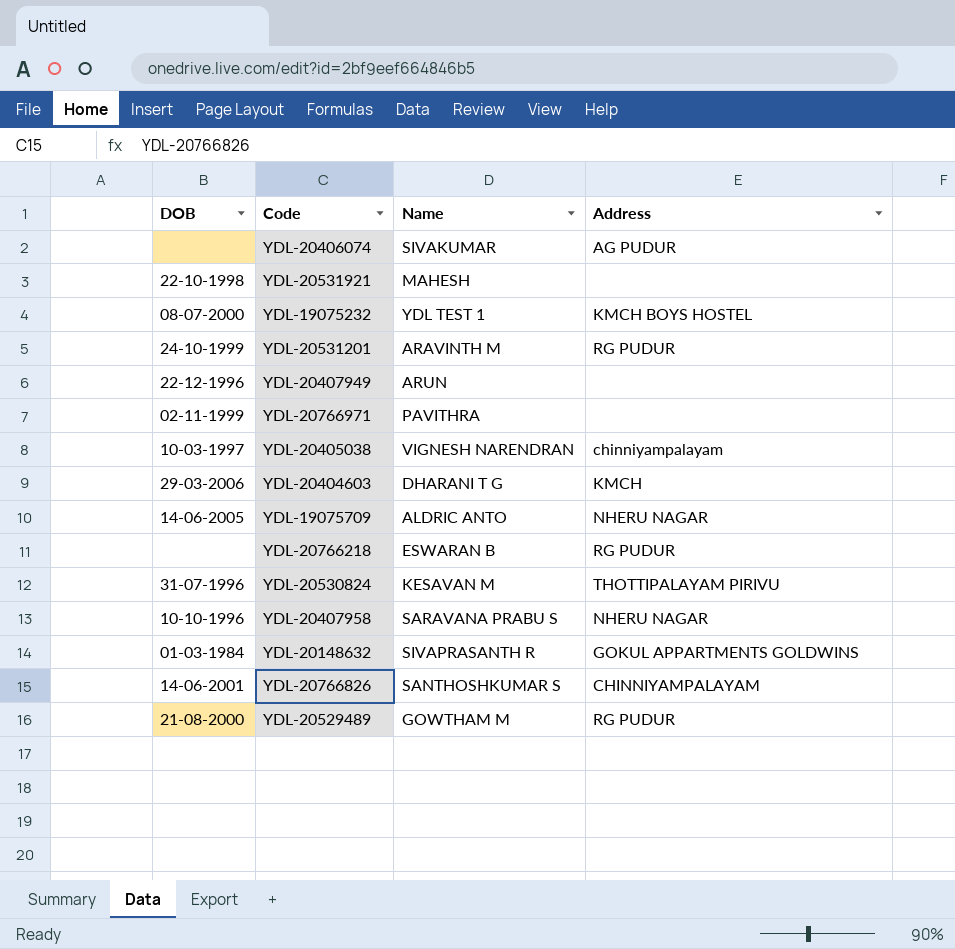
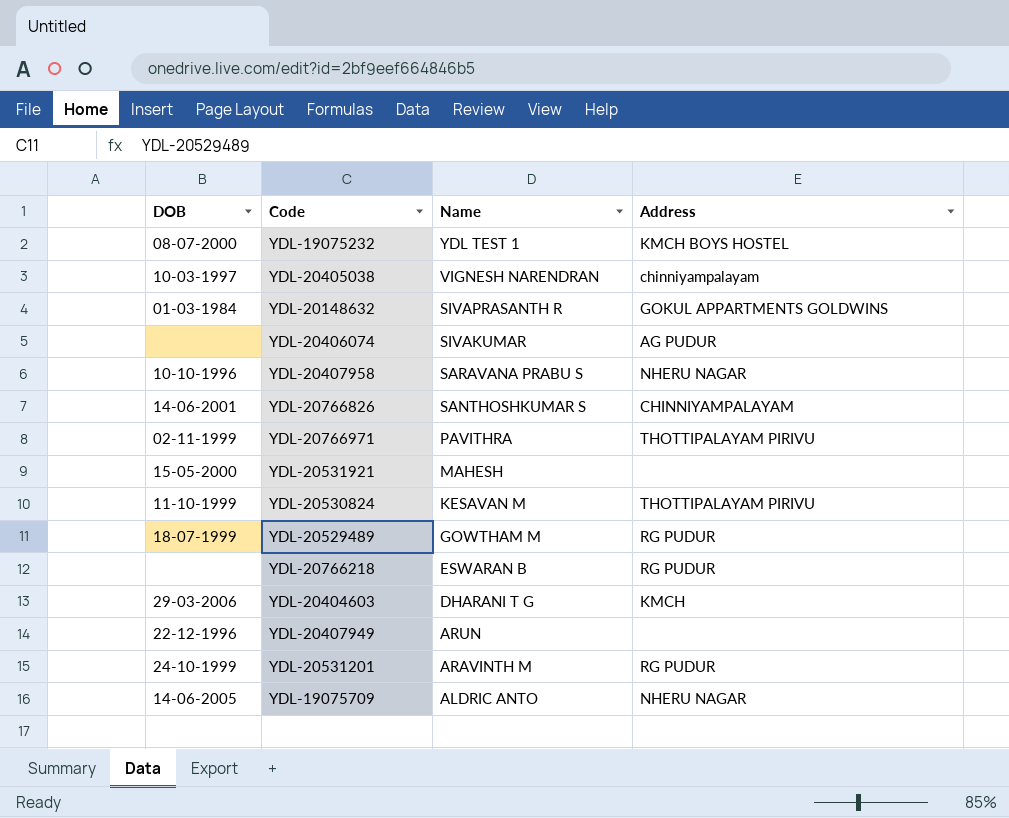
row order: none -> Name descending
YDL-20766971 | Address: none -> THOTTIPALAYAM PIRIVU
YDL-20531921 | DOB: 22-10-1998 -> 15-05-2000
YDL-20530824 | DOB: 31-07-1996 -> 11-10-1999
YDL-20529489 | DOB: 21-08-2000 -> 18-07-1999

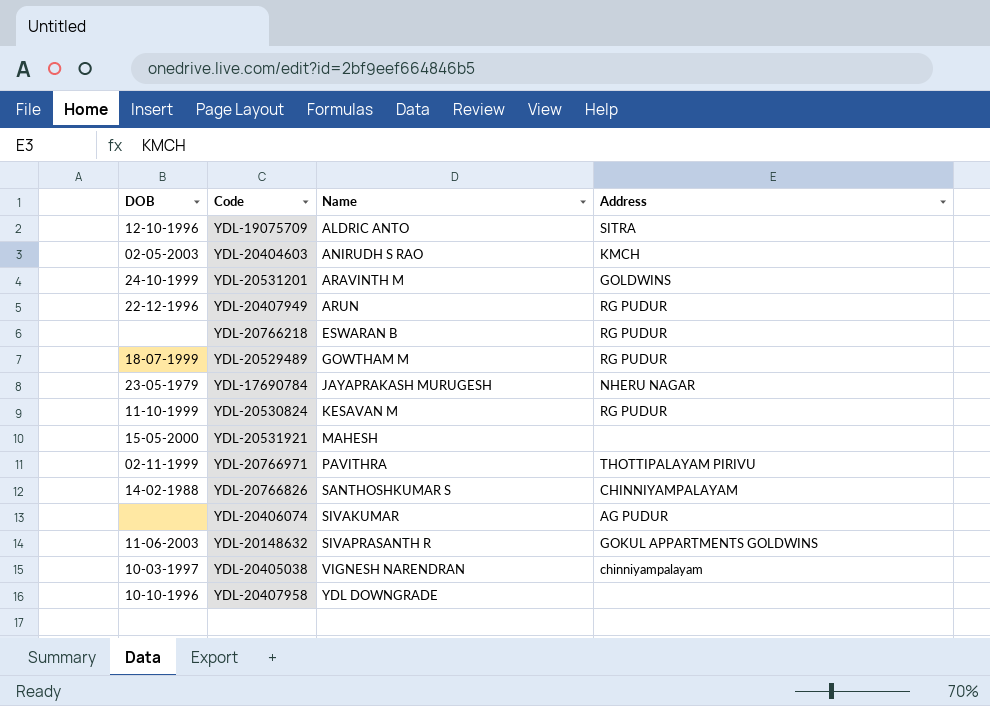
row order: Name descending -> Name ascending
row YDL-19075232: 08-07-2000 | YDL TEST 1 | KMCH BOYS HOSTEL -> none
YDL-19075709 | DOB: 14-06-2005 -> 12-10-1996
YDL-19075709 | Address: NHERU NAGAR -> SITRA
YDL-20404603 | DOB: 29-03-2006 -> 02-05-2003
YDL-20404603 | Name: DHARANI T G -> ANIRUDH S RAO
YDL-20531201 | Address: RG PUDUR -> GOLDWINS
YDL-20407949 | Address: none -> RG PUDUR
row YDL-17690784: none -> 23-05-1979 | JAYAPRAKASH MURUGESH | NHERU NAGAR
YDL-20530824 | Address: THOTTIPALAYAM PIRIVU -> RG PUDUR
YDL-20766826 | DOB: 14-06-2001 -> 14-02-1988
YDL-20148632 | DOB: 01-03-1984 -> 11-06-2003
YDL-20407958 | Name: SARAVANA PRABU S -> YDL DOWNGRADE
YDL-20407958 | Address: NHERU NAGAR -> none

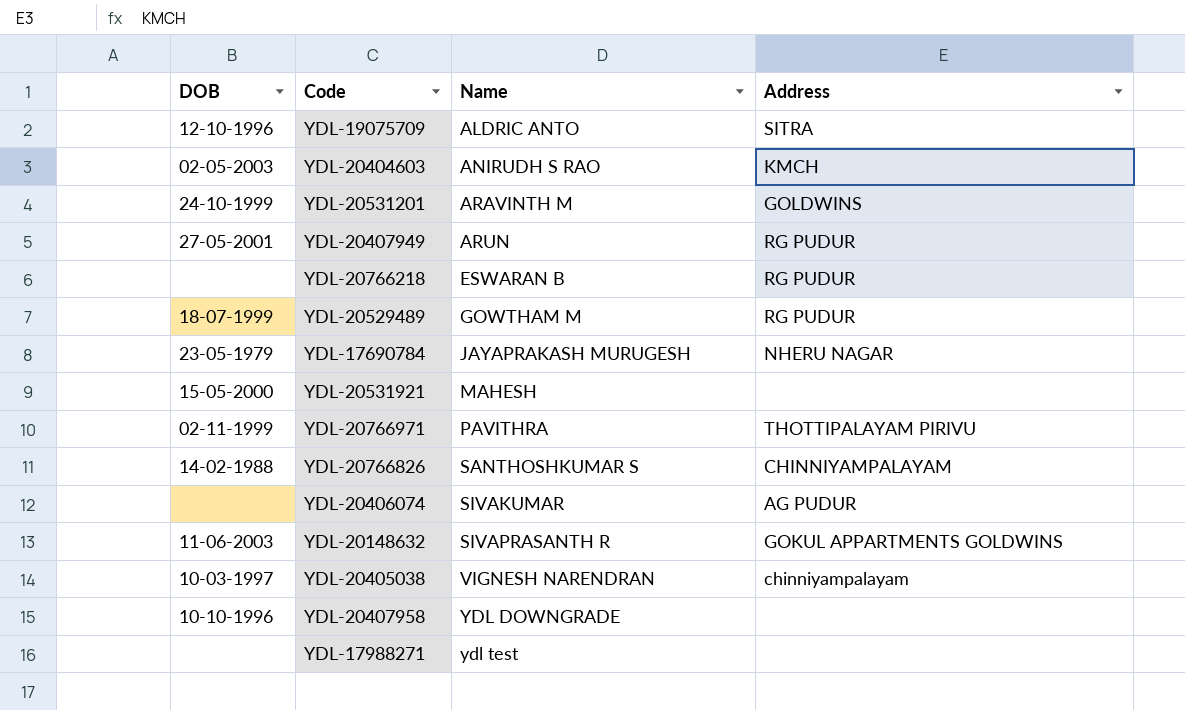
row YDL-20530824: 11-10-1999 | KESAVAN M | RG PUDUR -> none
YDL-20407949 | DOB: 22-12-1996 -> 27-05-2001
row YDL-17988271: none -> none | ydl test | none

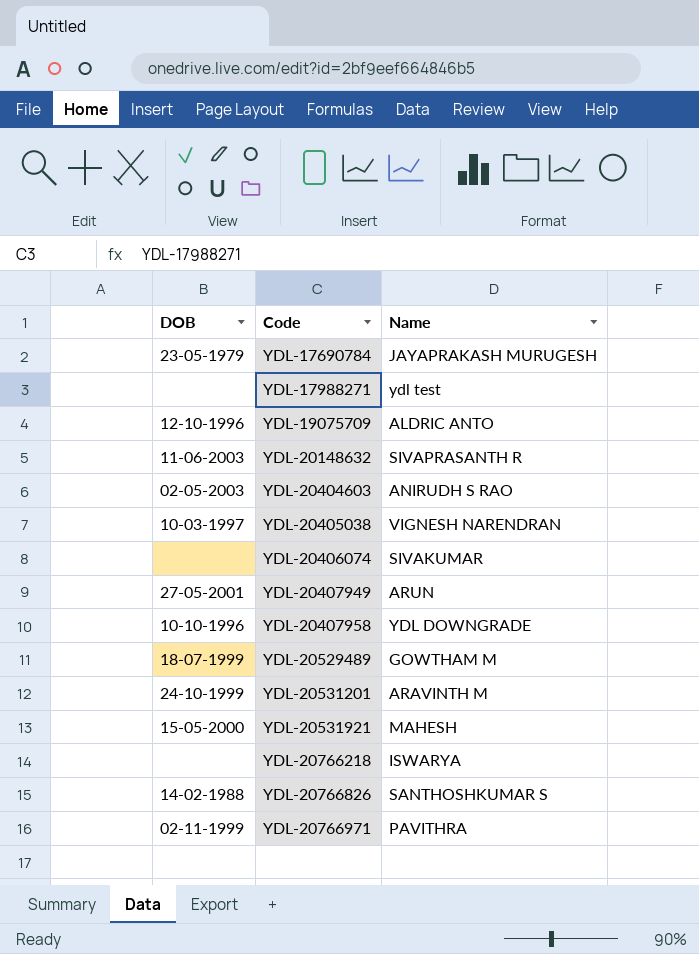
row order: Name ascending -> Code ascending
column Address | position: 4 -> none
YDL-20766218 | Name: ESWARAN B -> ISWARYA

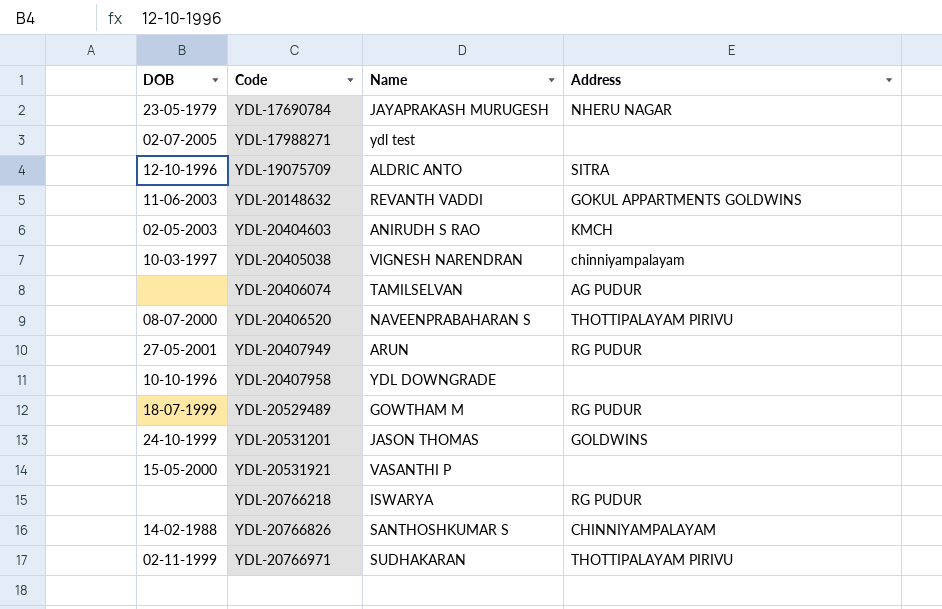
column Address | position: none -> 4
YDL-17988271 | DOB: none -> 02-07-2005
YDL-20148632 | Name: SIVAPRASANTH R -> REVANTH VADDI
YDL-20406074 | Name: SIVAKUMAR -> TAMILSELVAN
row YDL-20406520: none -> 08-07-2000 | NAVEENPRABAHARAN S | THOTTIPALAYAM PIRIVU
YDL-20531201 | Name: ARAVINTH M -> JASON THOMAS
YDL-20531921 | Name: MAHESH -> VASANTHI P
YDL-20766971 | Name: PAVITHRA -> SUDHAKARAN

